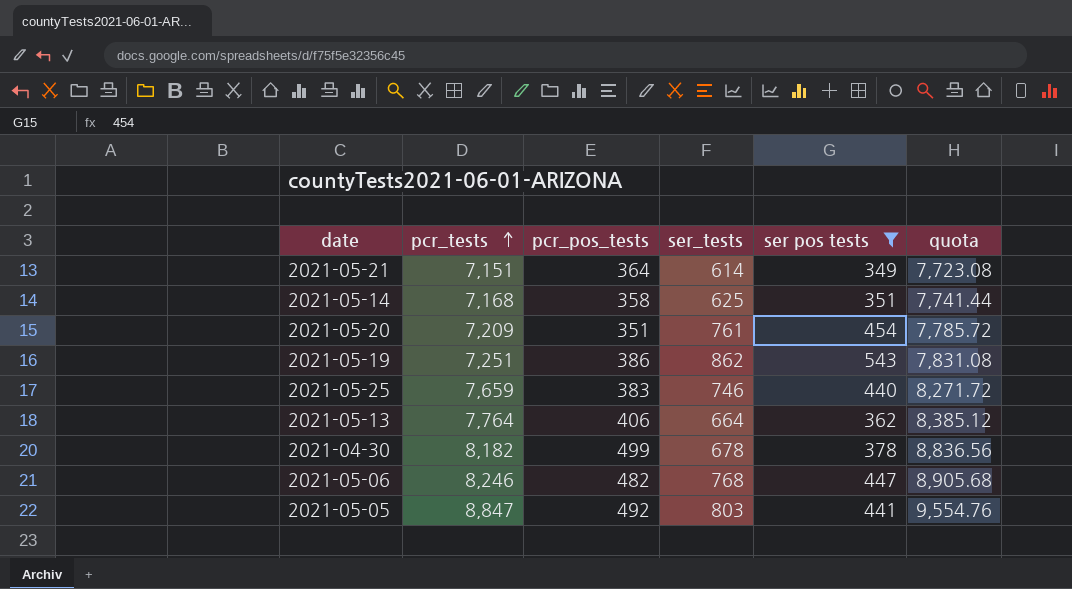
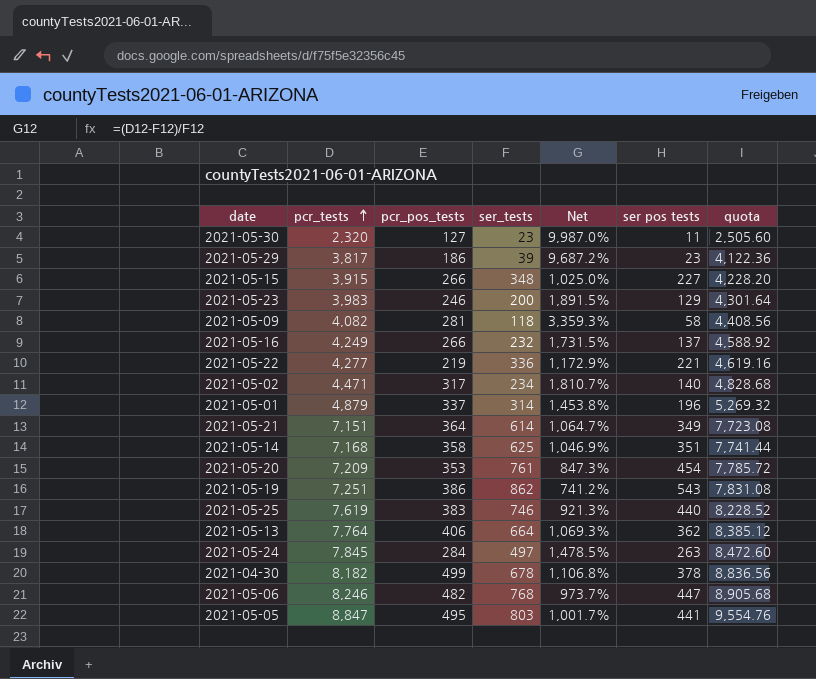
filter: ser pos tests >= 349 -> none
column Net | formula: none -> ([pcr_tests] - [ser_tests]) / [ser_tests]
2021-05-20 | pcr_pos_tests: 351 -> 353
2021-05-25 | pcr_tests: 7,659 -> 7,619
2021-05-25 | quota: 8,271.72 -> 8,228.52
2021-05-05 | pcr_pos_tests: 492 -> 495

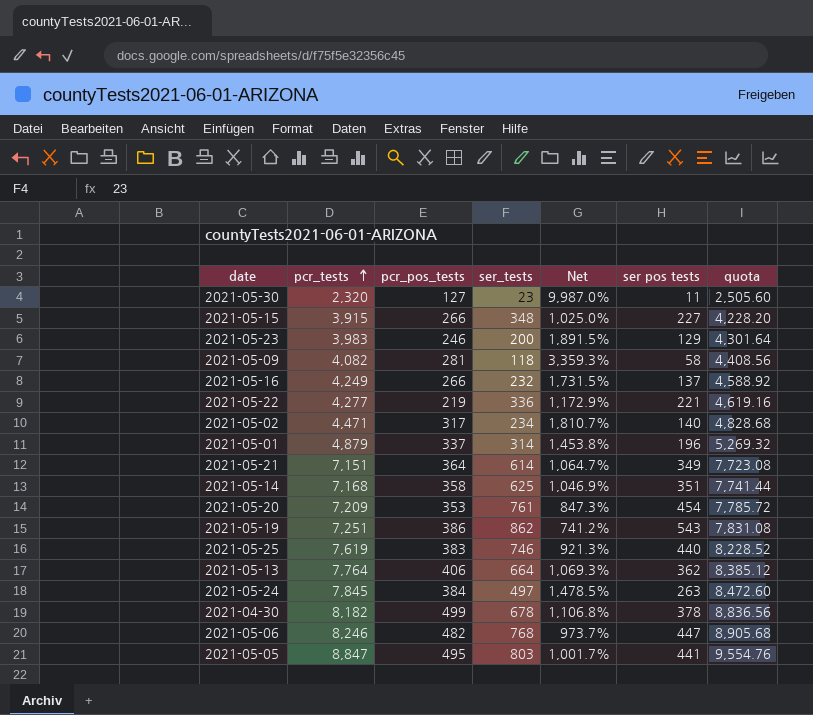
row 2021-05-29: 3,817 | 186 | 39 | 9,687.2% | 23 | 4,122.36 -> none
2021-05-24 | pcr_pos_tests: 284 -> 384

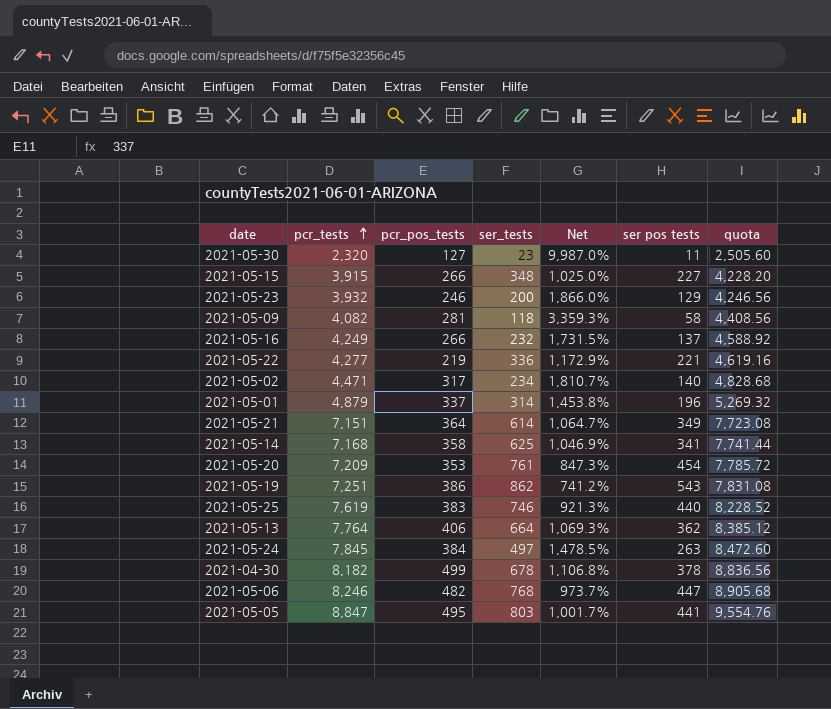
2021-05-23 | pcr_tests: 3,983 -> 3,932
2021-05-23 | Net: 1,891.5% -> 1,866.0%
2021-05-23 | quota: 4,301.64 -> 4,246.56
2021-05-14 | ser pos tests: 351 -> 341

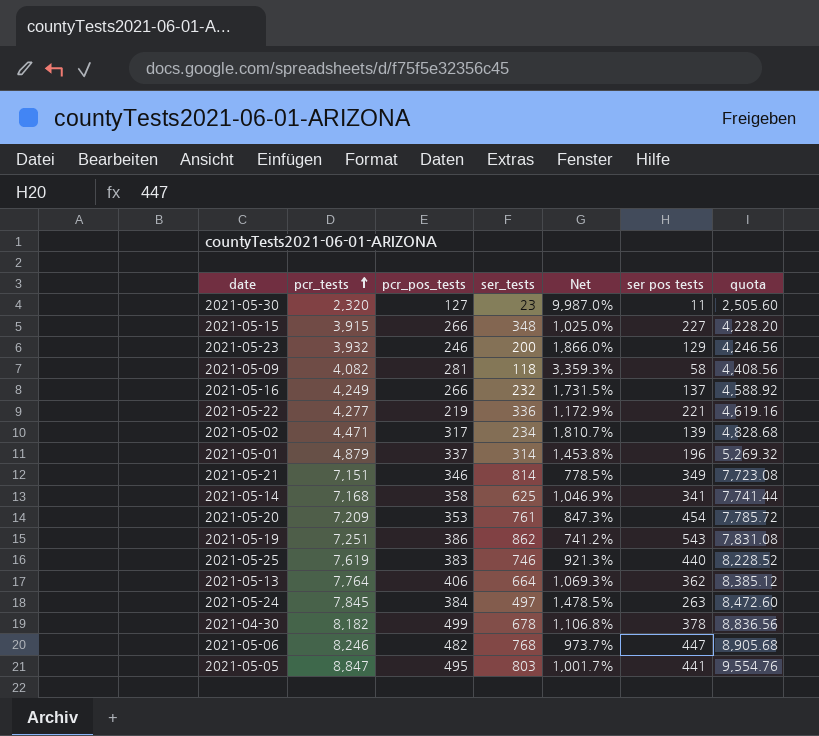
2021-05-02 | ser pos tests: 140 -> 139
2021-05-21 | pcr_pos_tests: 364 -> 346
2021-05-21 | ser_tests: 614 -> 814
2021-05-21 | Net: 1,064.7% -> 778.5%

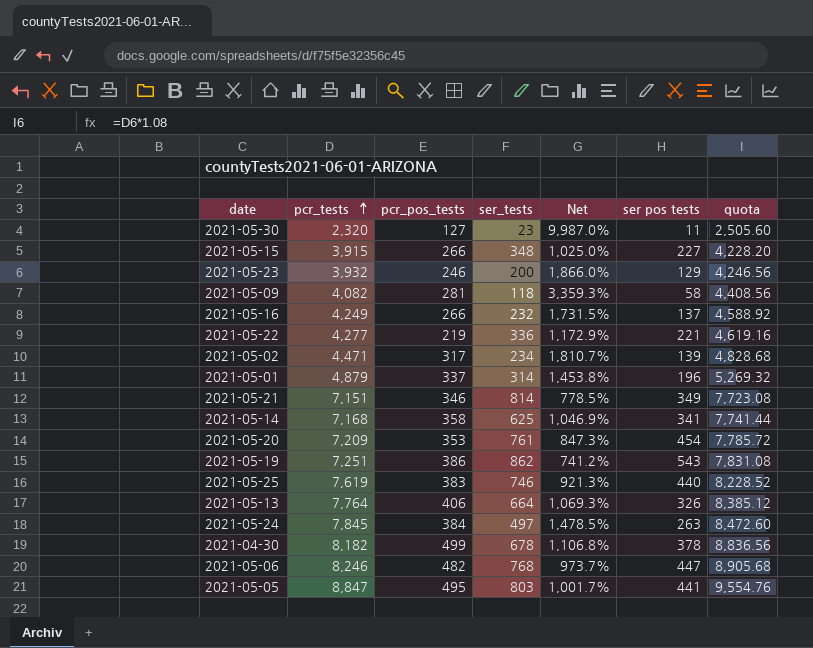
2021-05-13 | ser pos tests: 362 -> 326

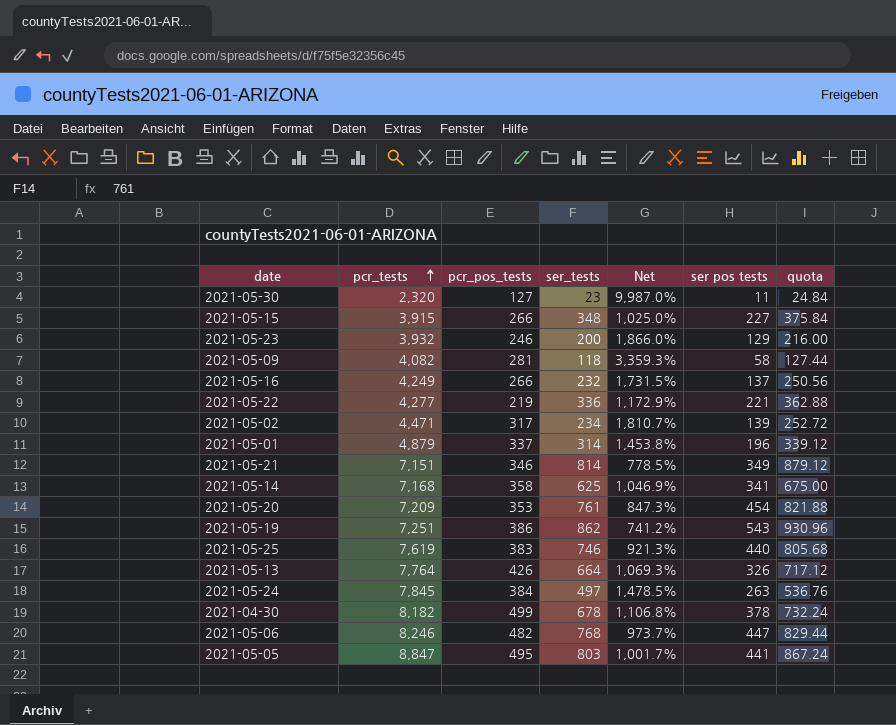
column quota | formula: [pcr_tests] * 1.08 -> [ser_tests] * 1.08
2021-05-13 | pcr_pos_tests: 406 -> 426

